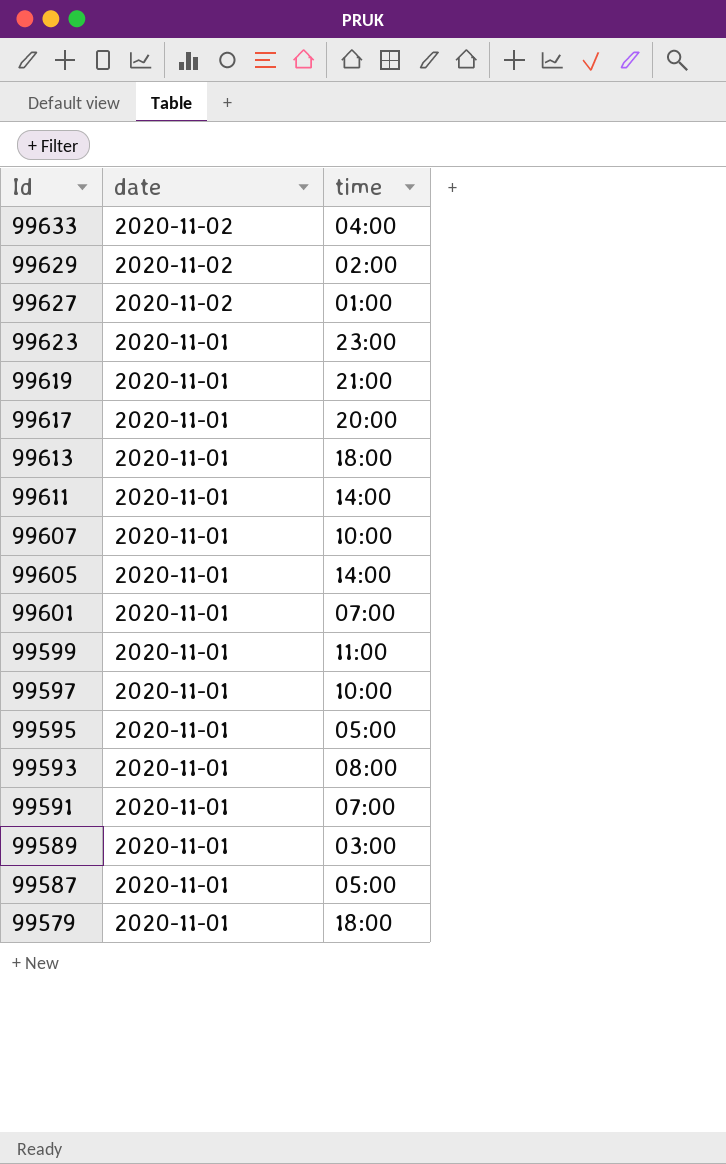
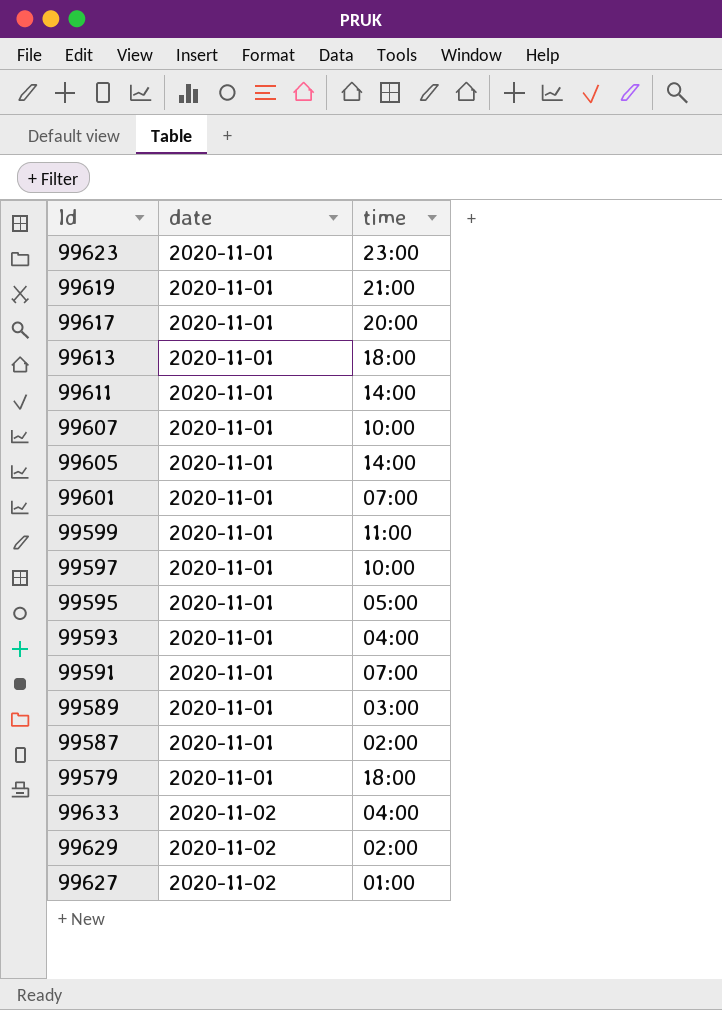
row order: Id descending -> date ascending
99593 | time: 08:00 -> 04:00
99587 | time: 05:00 -> 02:00

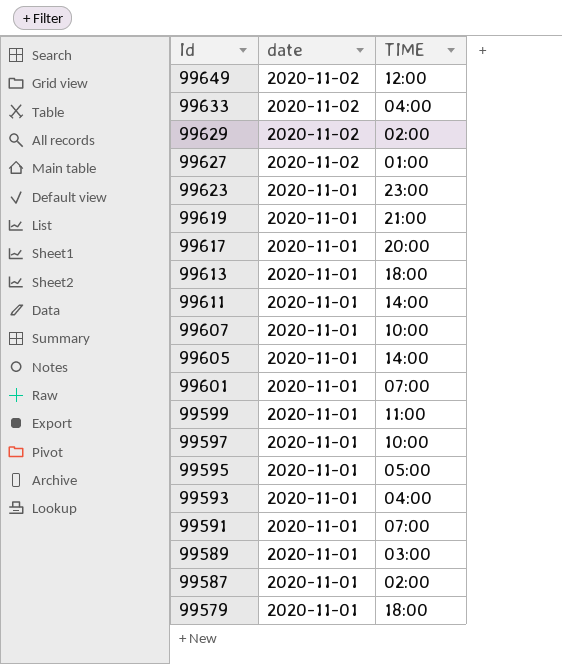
row order: date ascending -> Id descending
column name: time -> TIME
row 99649: none -> 2020-11-02 | 12:00

